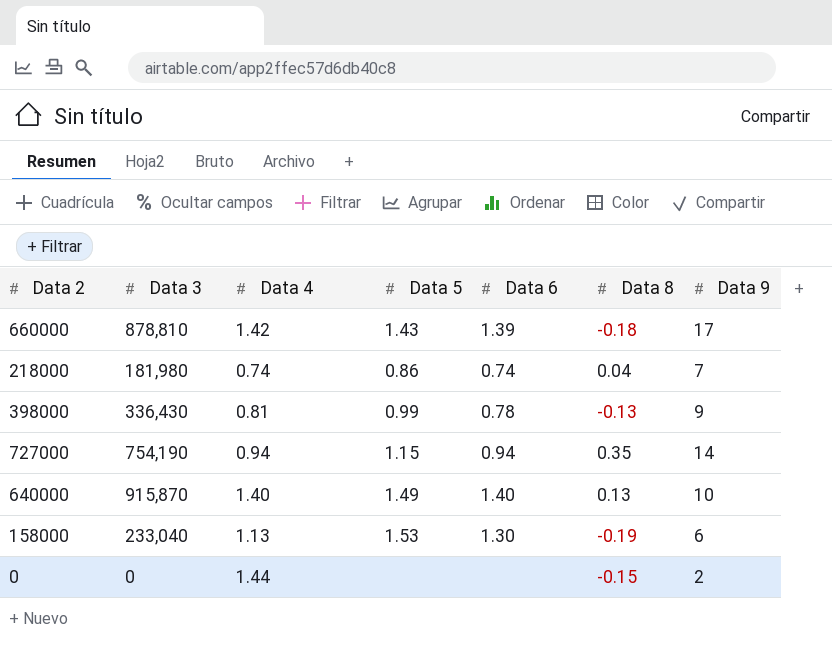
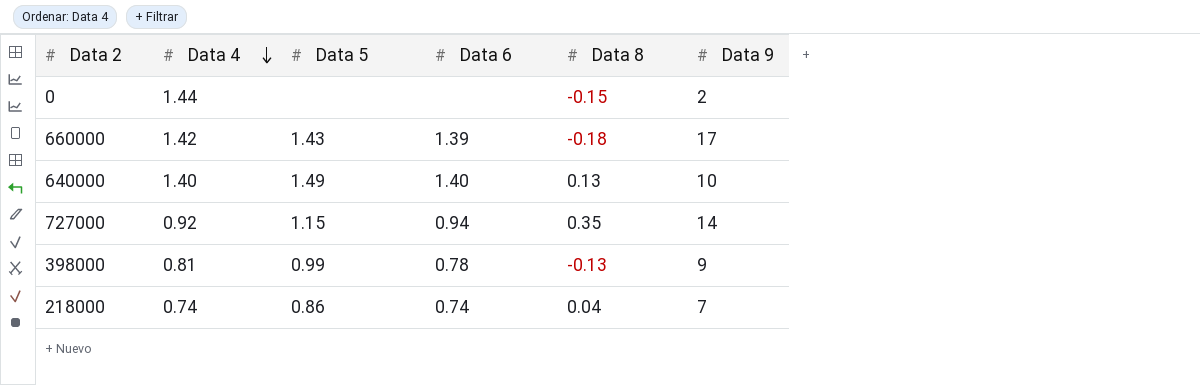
row order: none -> Data 4 descending
column Data 3 | position: 2 -> none
row 158000: 233,040 | 1.13 | 1.53 | 1.30 | -0.19 | 6 -> none
727000 | Data 4: 0.94 -> 0.92

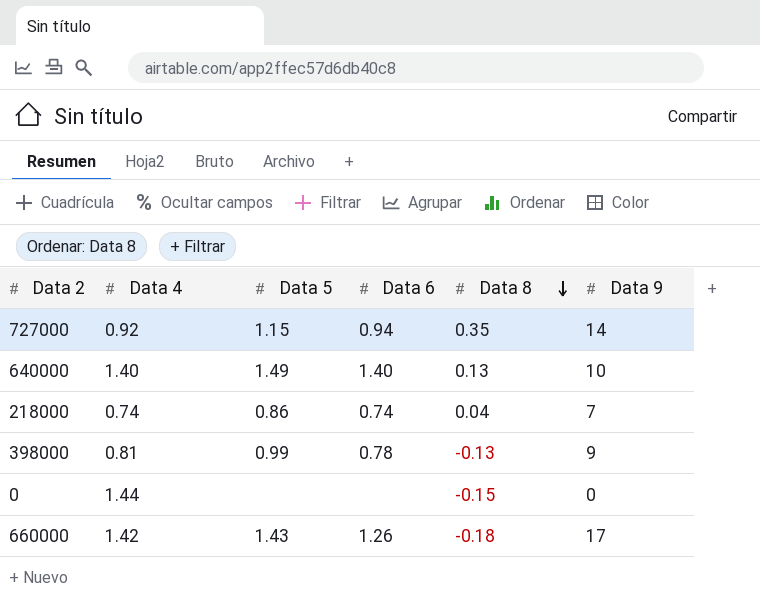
row order: Data 4 descending -> Data 8 descending
0 | Data 9: 2 -> 0
660000 | Data 6: 1.39 -> 1.26

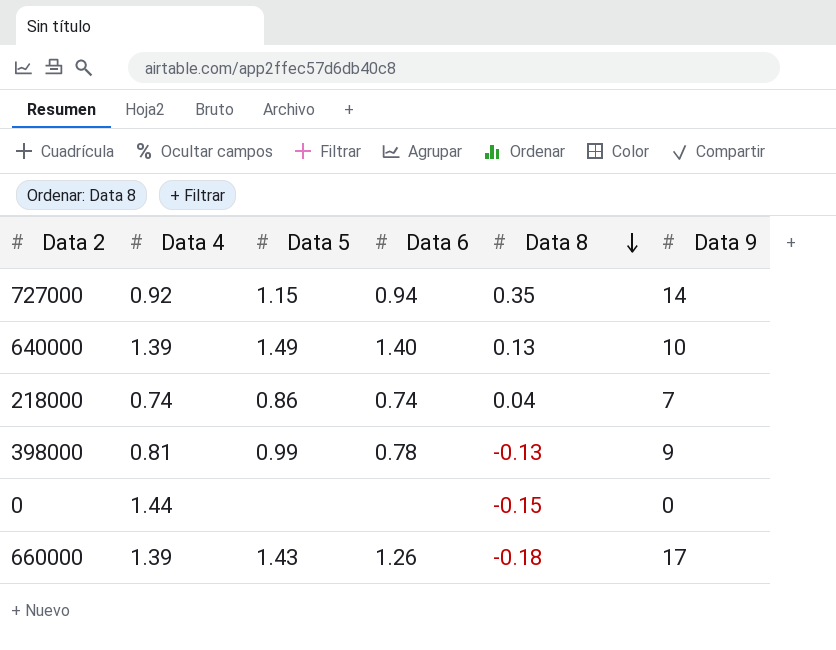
640000 | Data 4: 1.40 -> 1.39
660000 | Data 4: 1.42 -> 1.39

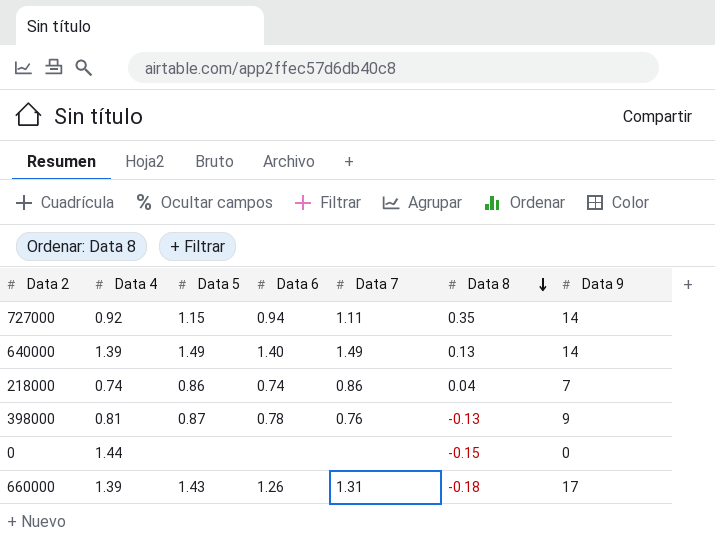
column Data 7 | position: none -> 5
640000 | Data 9: 10 -> 14
398000 | Data 5: 0.99 -> 0.87

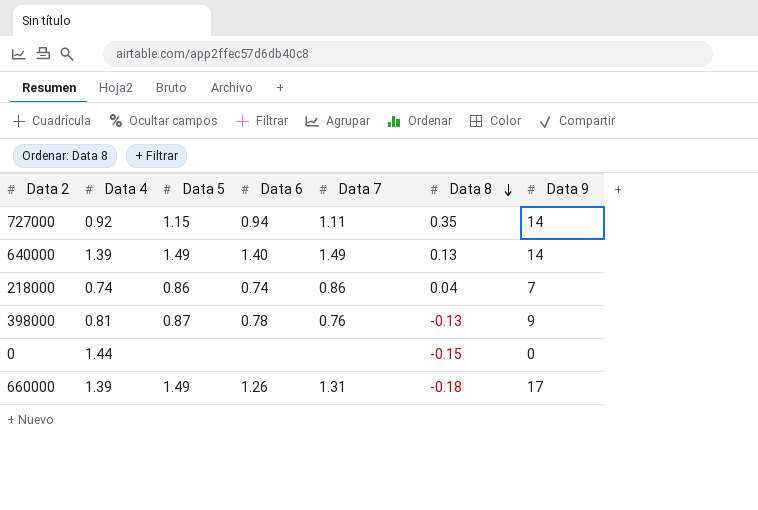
660000 | Data 5: 1.43 -> 1.49

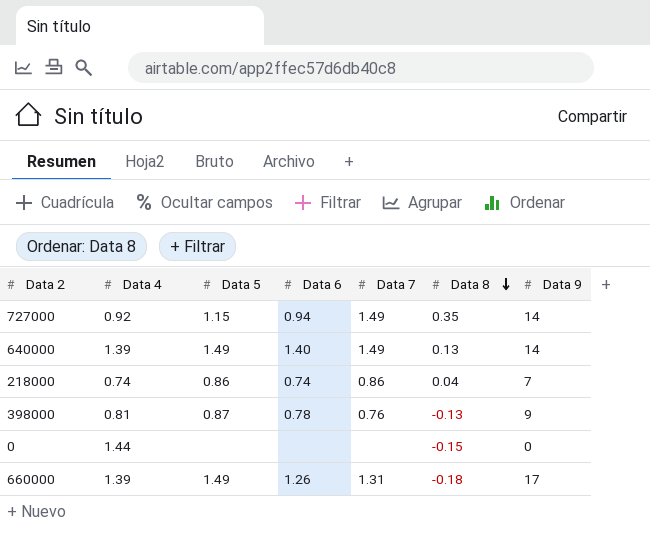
727000 | Data 7: 1.11 -> 1.49

